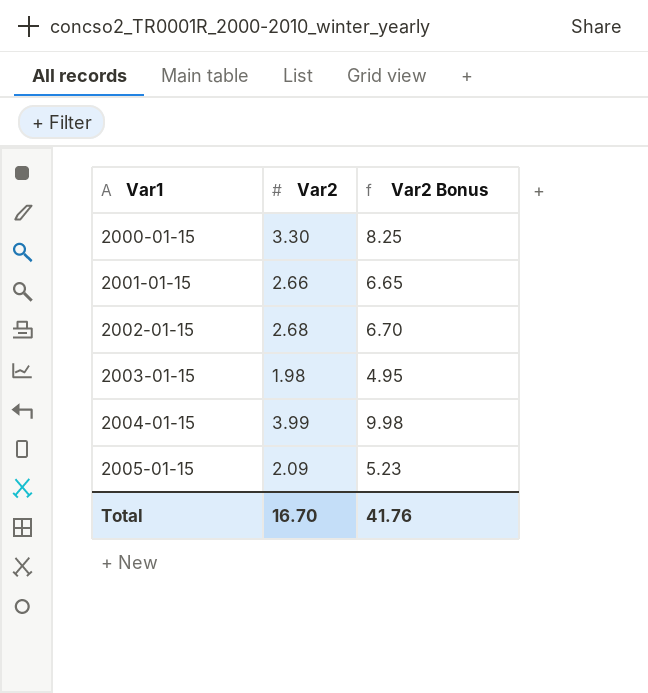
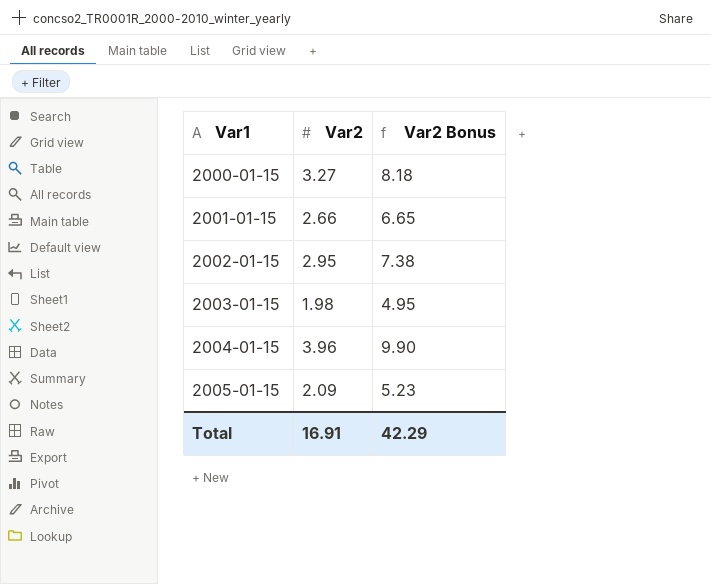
2000-01-15 | Var2: 3.30 -> 3.27
2000-01-15 | Var2 Bonus: 8.25 -> 8.18
2002-01-15 | Var2: 2.68 -> 2.95
2002-01-15 | Var2 Bonus: 6.70 -> 7.38
2004-01-15 | Var2: 3.99 -> 3.96
2004-01-15 | Var2 Bonus: 9.98 -> 9.90
Total | Var2: 16.70 -> 16.91
Total | Var2 Bonus: 41.76 -> 42.29

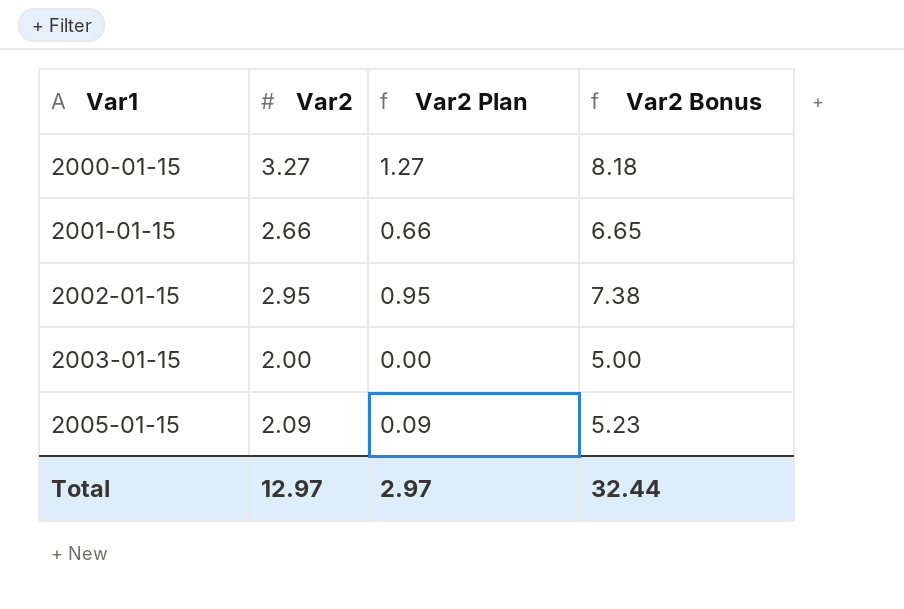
column Var2 Plan | formula: none -> [Var2] - 2
row 2004-01-15: 3.96 | 9.90 -> none
2003-01-15 | Var2: 1.98 -> 2.00
2003-01-15 | Var2 Bonus: 4.95 -> 5.00
Total | Var2: 16.91 -> 12.97
Total | Var2 Bonus: 42.29 -> 32.44

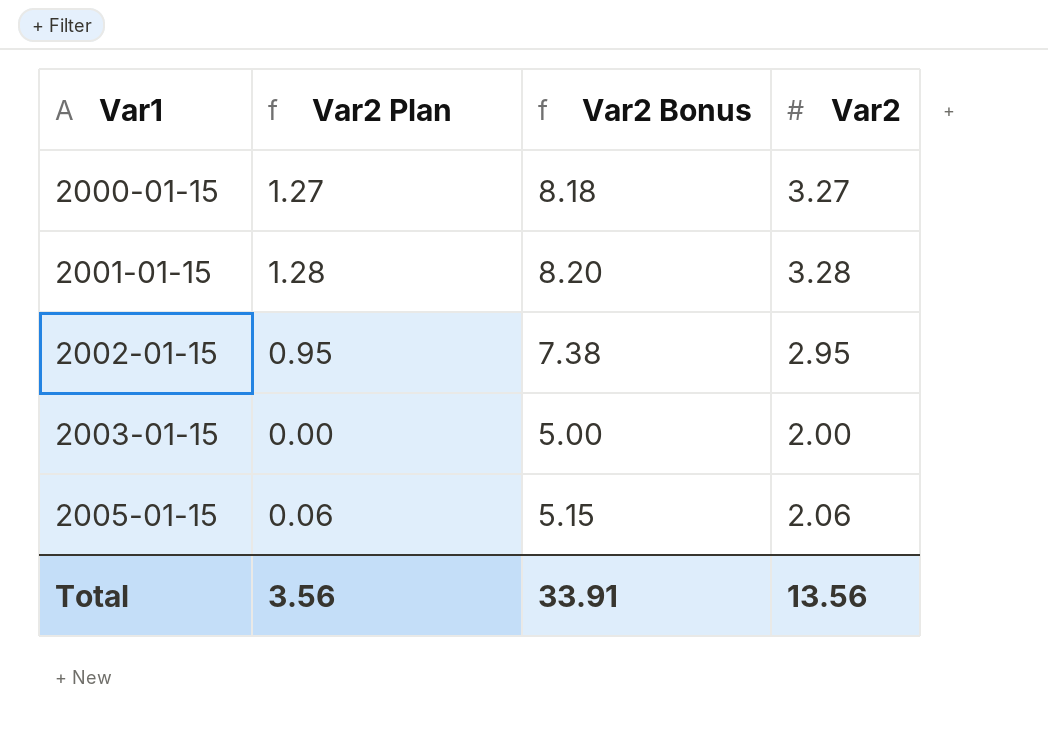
column Var2 | position: 2 -> 4
2001-01-15 | Var2 Plan: 0.66 -> 1.28
2001-01-15 | Var2 Bonus: 6.65 -> 8.20
2001-01-15 | Var2: 2.66 -> 3.28
2005-01-15 | Var2 Plan: 0.09 -> 0.06
2005-01-15 | Var2 Bonus: 5.23 -> 5.15
2005-01-15 | Var2: 2.09 -> 2.06
Total | Var2 Plan: 2.97 -> 3.56
Total | Var2 Bonus: 32.44 -> 33.91
Total | Var2: 12.97 -> 13.56

